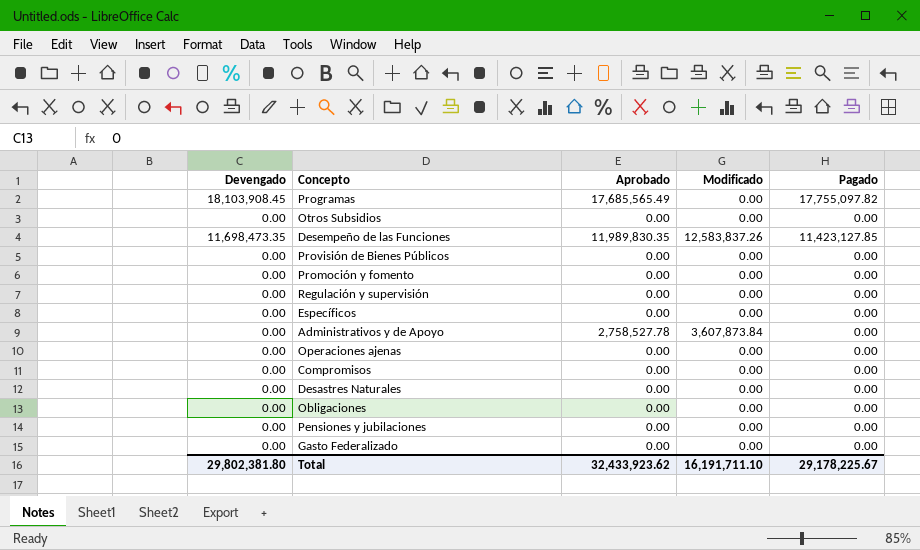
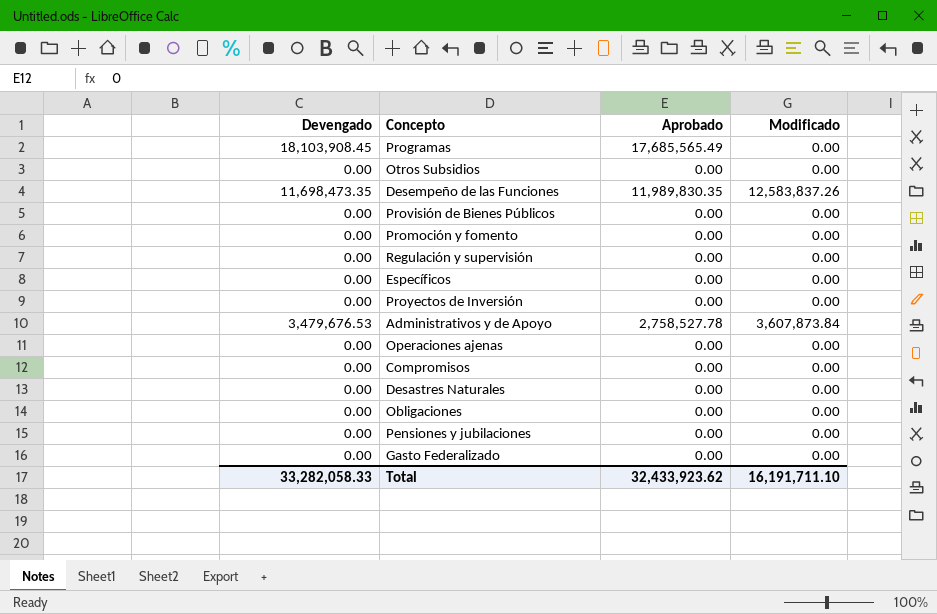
column Pagado | position: 5 -> none
row Proyectos de Inversión: none -> 0.00 | 0.00 | 0.00
Administrativos y de Apoyo | Devengado: 0.00 -> 3,479,676.53
Total | Devengado: 29,802,381.80 -> 33,282,058.33

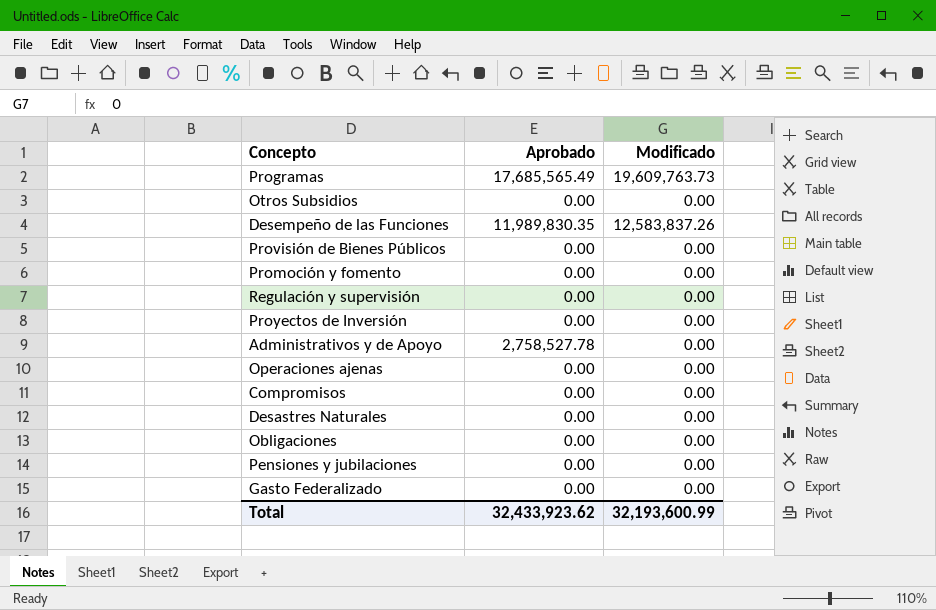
column Devengado | position: 1 -> none
row Específicos: 0.00 | 0.00 | 0.00 -> none
Programas | Modificado: 0.00 -> 19,609,763.73
Administrativos y de Apoyo | Modificado: 3,607,873.84 -> 0.00
Total | Modificado: 16,191,711.10 -> 32,193,600.99

